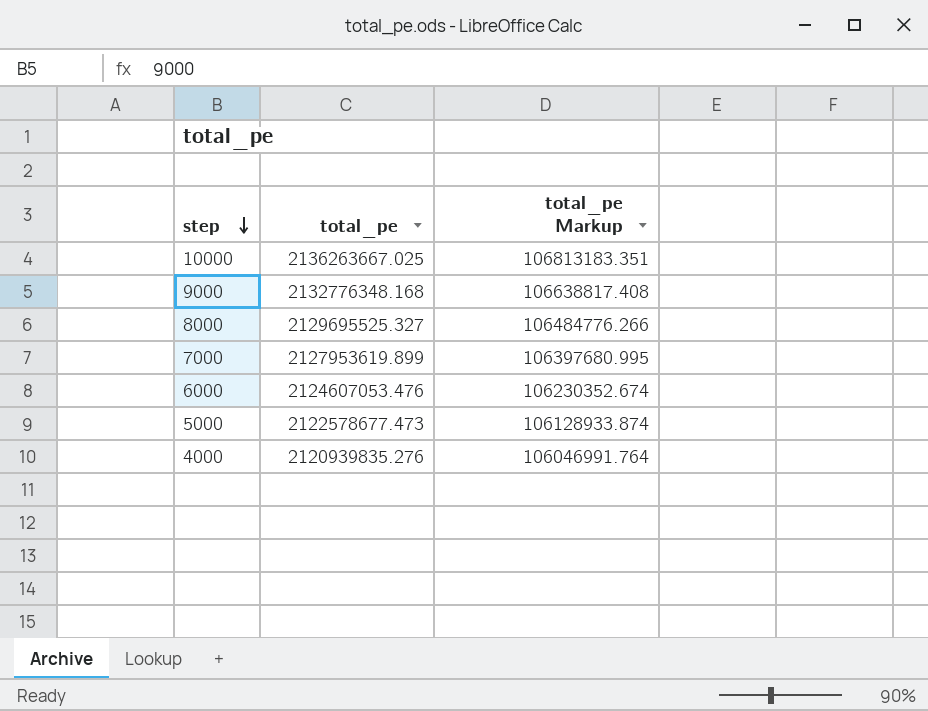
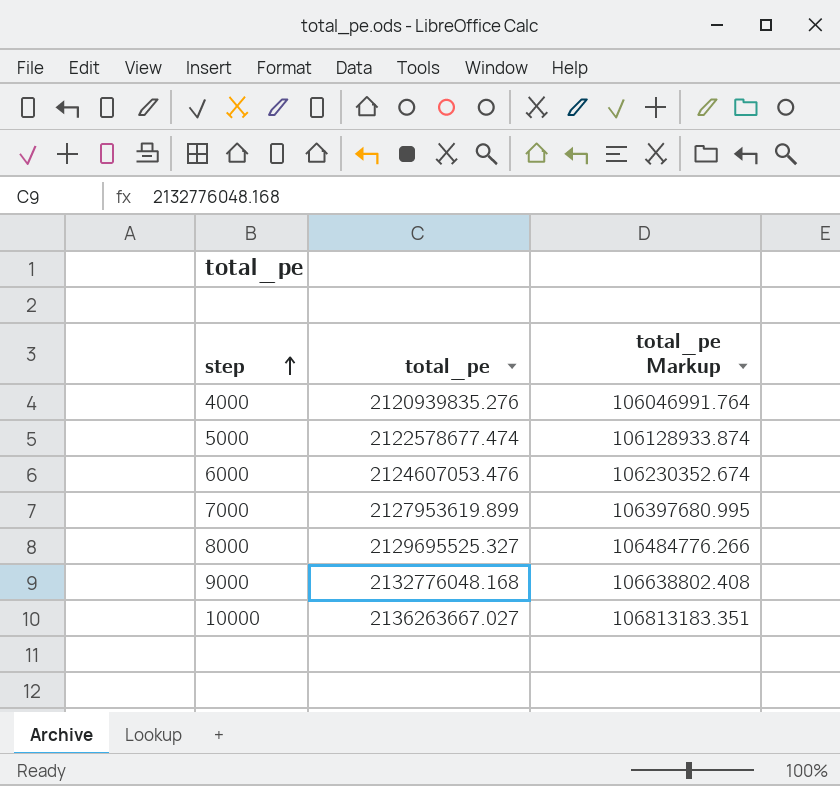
row order: step descending -> step ascending
5000 | total_pe: 2122578677.473 -> 2122578677.474
9000 | total_pe: 2132776348.168 -> 2132776048.168
9000 | total_pe Markup: 106638817.408 -> 106638802.408
10000 | total_pe: 2136263667.025 -> 2136263667.027

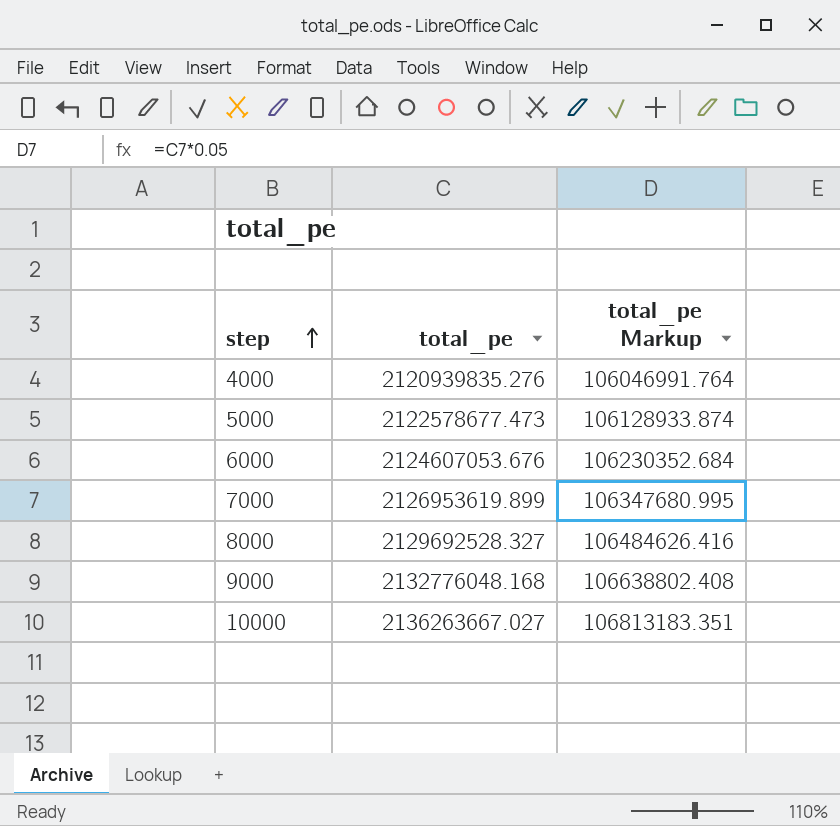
5000 | total_pe: 2122578677.474 -> 2122578677.473
6000 | total_pe: 2124607053.476 -> 2124607053.676
6000 | total_pe Markup: 106230352.674 -> 106230352.684
7000 | total_pe: 2127953619.899 -> 2126953619.899
7000 | total_pe Markup: 106397680.995 -> 106347680.995
8000 | total_pe: 2129695525.327 -> 2129692528.327
8000 | total_pe Markup: 106484776.266 -> 106484626.416

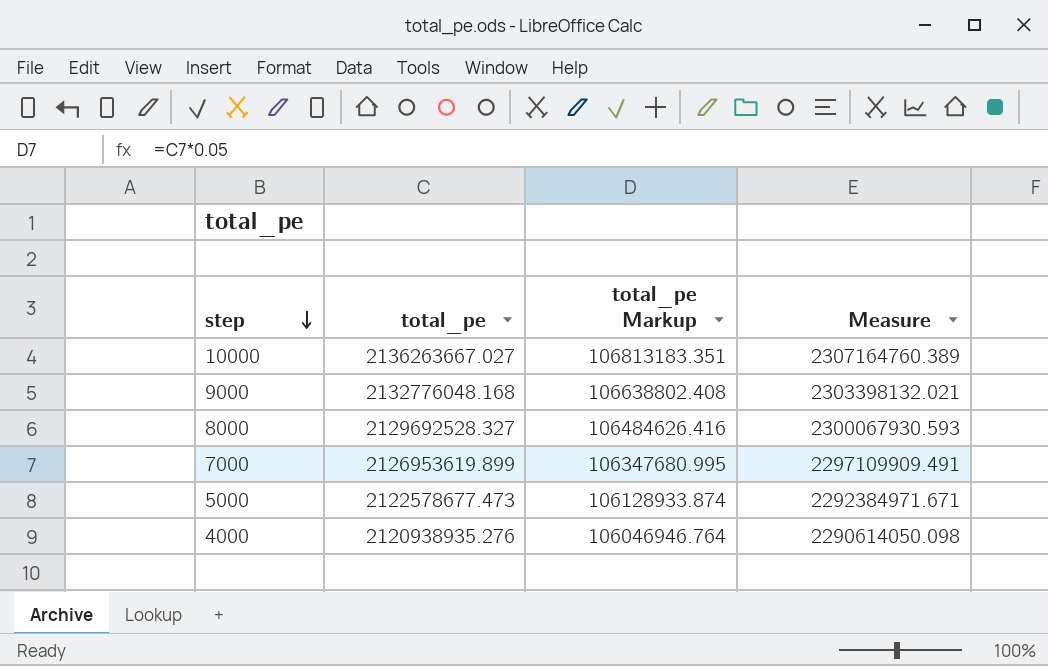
row order: step ascending -> step descending
column Measure | formula: none -> [total_pe] * 1.08
row 6000: 2124607053.676 | 106230352.684 -> none
4000 | total_pe: 2120939835.276 -> 2120938935.276
4000 | total_pe Markup: 106046991.764 -> 106046946.764

